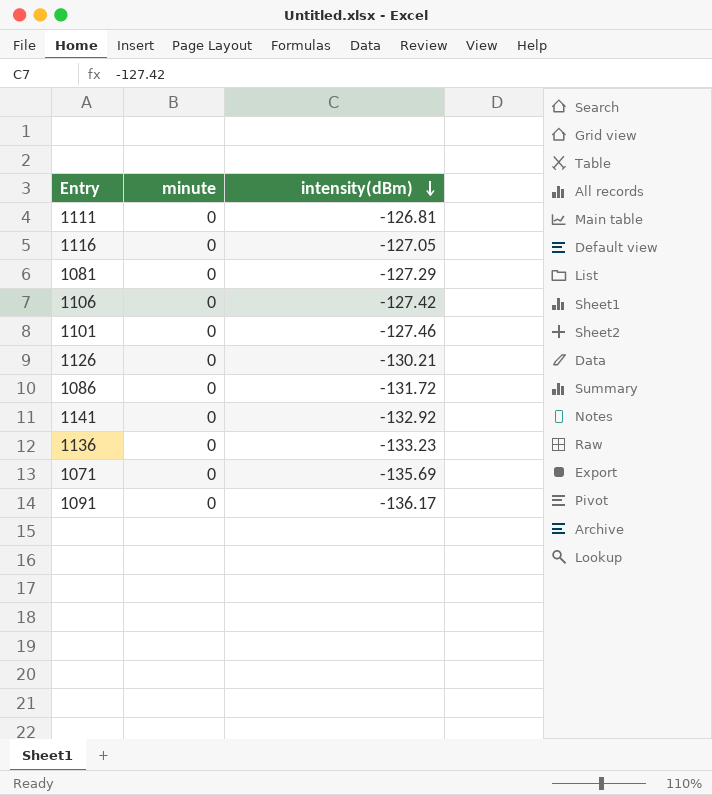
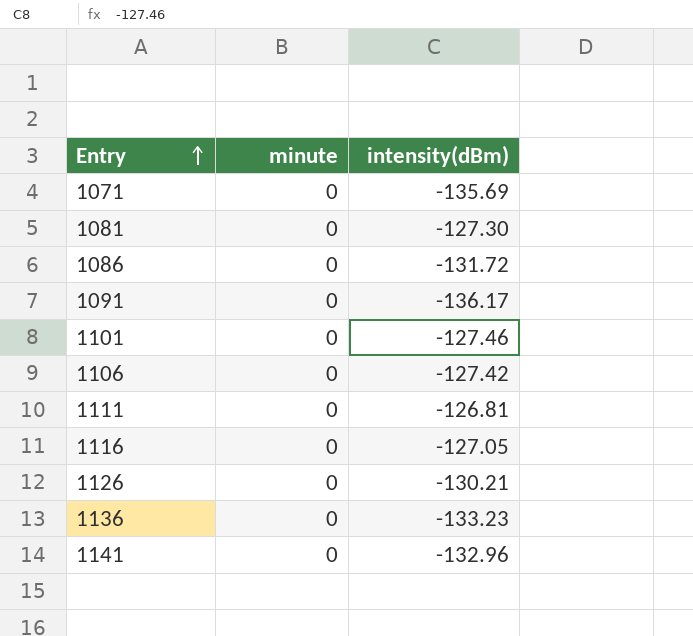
row order: intensity(dBm) descending -> Entry ascending
1081 | intensity(dBm): -127.29 -> -127.30
1141 | intensity(dBm): -132.92 -> -132.96

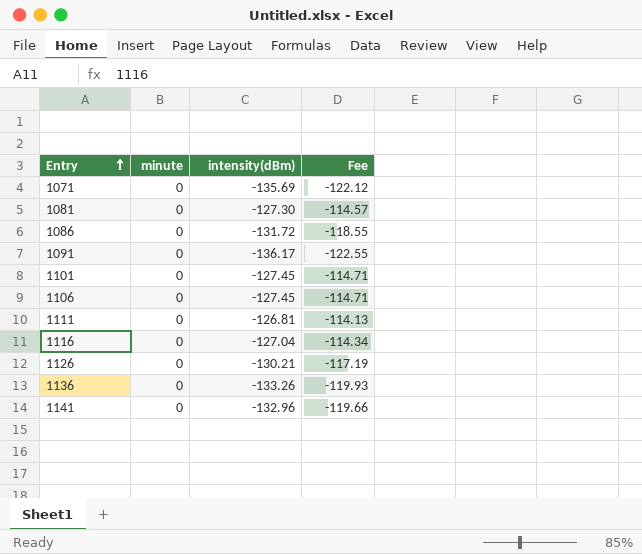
column Fee | formula: none -> [intensity(dBm)] * 0.9
1101 | intensity(dBm): -127.46 -> -127.45
1106 | intensity(dBm): -127.42 -> -127.45
1116 | intensity(dBm): -127.05 -> -127.04
1136 | intensity(dBm): -133.23 -> -133.26

